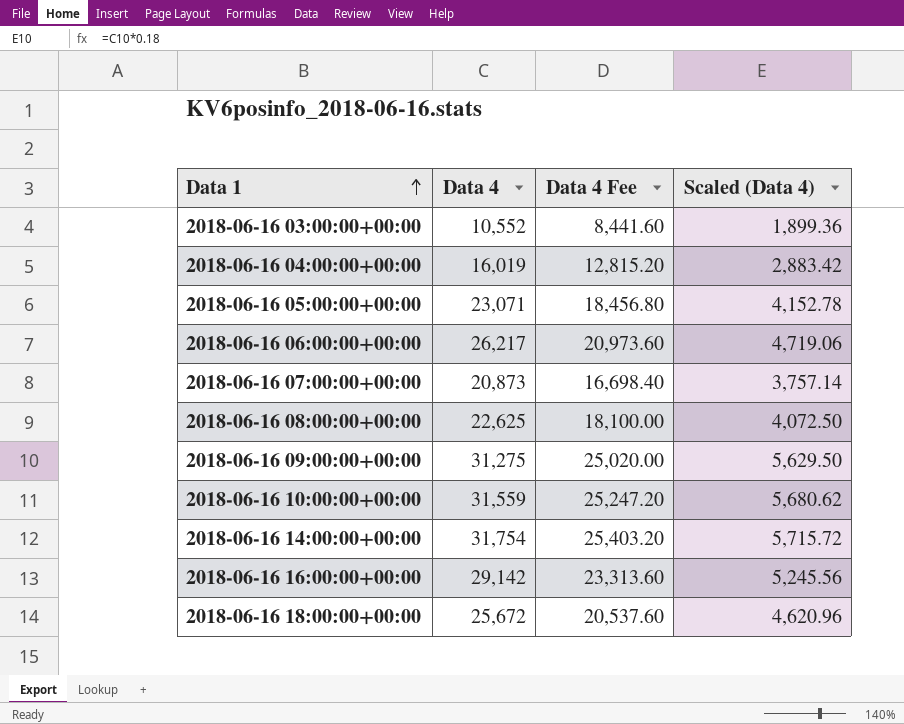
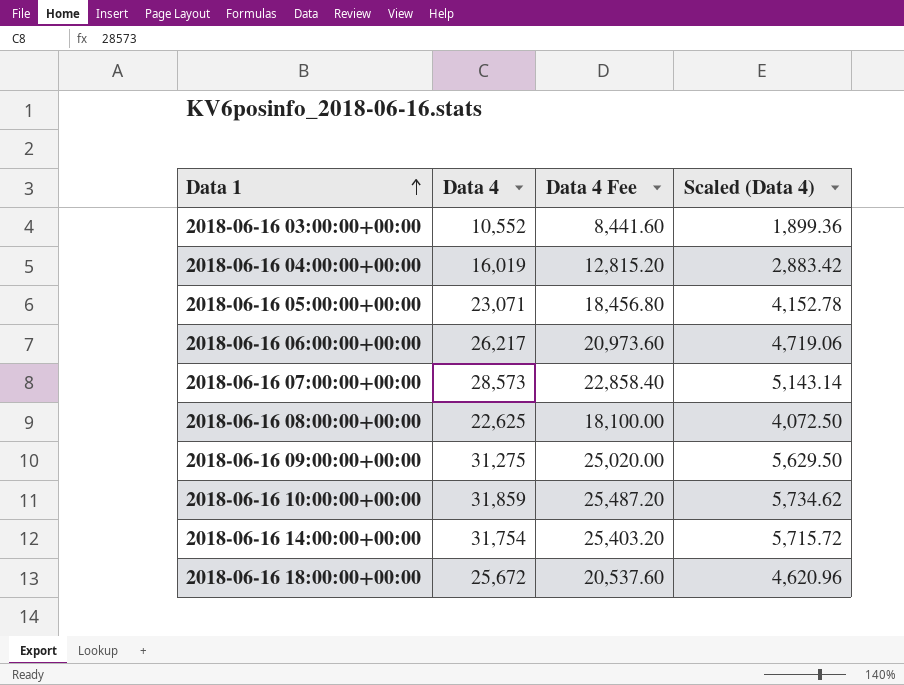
row 2018-06-16 16:00:00+00:00: 29,142 | 23,313.60 | 5,245.56 -> none
2018-06-16 07:00:00+00:00 | Data 4: 20,873 -> 28,573
2018-06-16 07:00:00+00:00 | Data 4 Fee: 16,698.40 -> 22,858.40
2018-06-16 07:00:00+00:00 | Scaled (Data 4): 3,757.14 -> 5,143.14
2018-06-16 10:00:00+00:00 | Data 4: 31,559 -> 31,859
2018-06-16 10:00:00+00:00 | Data 4 Fee: 25,247.20 -> 25,487.20
2018-06-16 10:00:00+00:00 | Scaled (Data 4): 5,680.62 -> 5,734.62

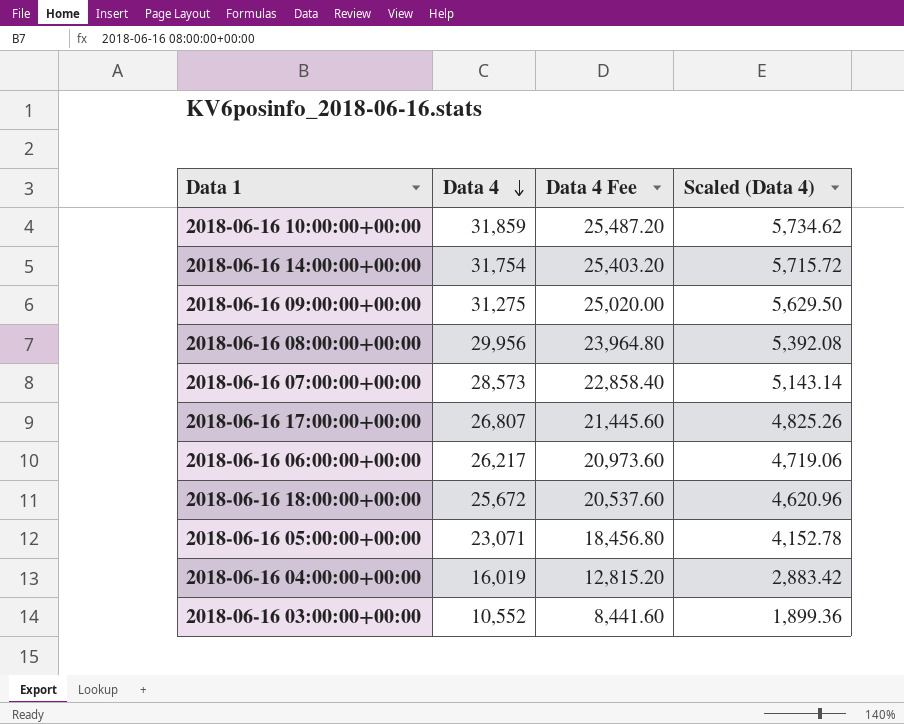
row order: Data 1 ascending -> Data 4 descending
2018-06-16 08:00:00+00:00 | Data 4: 22,625 -> 29,956
2018-06-16 08:00:00+00:00 | Data 4 Fee: 18,100.00 -> 23,964.80
2018-06-16 08:00:00+00:00 | Scaled (Data 4): 4,072.50 -> 5,392.08
row 2018-06-16 17:00:00+00:00: none -> 26,807 | 21,445.60 | 4,825.26

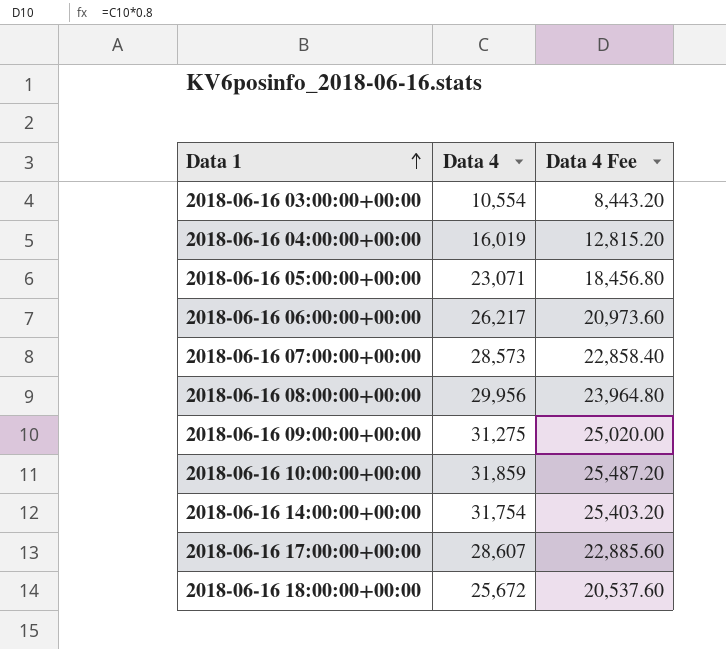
row order: Data 4 descending -> Data 1 ascending
column Scaled (Data 4) | formula: [Data 4] * 0.18 -> none
2018-06-16 03:00:00+00:00 | Data 4: 10,552 -> 10,554
2018-06-16 03:00:00+00:00 | Data 4 Fee: 8,441.60 -> 8,443.20
2018-06-16 17:00:00+00:00 | Data 4: 26,807 -> 28,607
2018-06-16 17:00:00+00:00 | Data 4 Fee: 21,445.60 -> 22,885.60

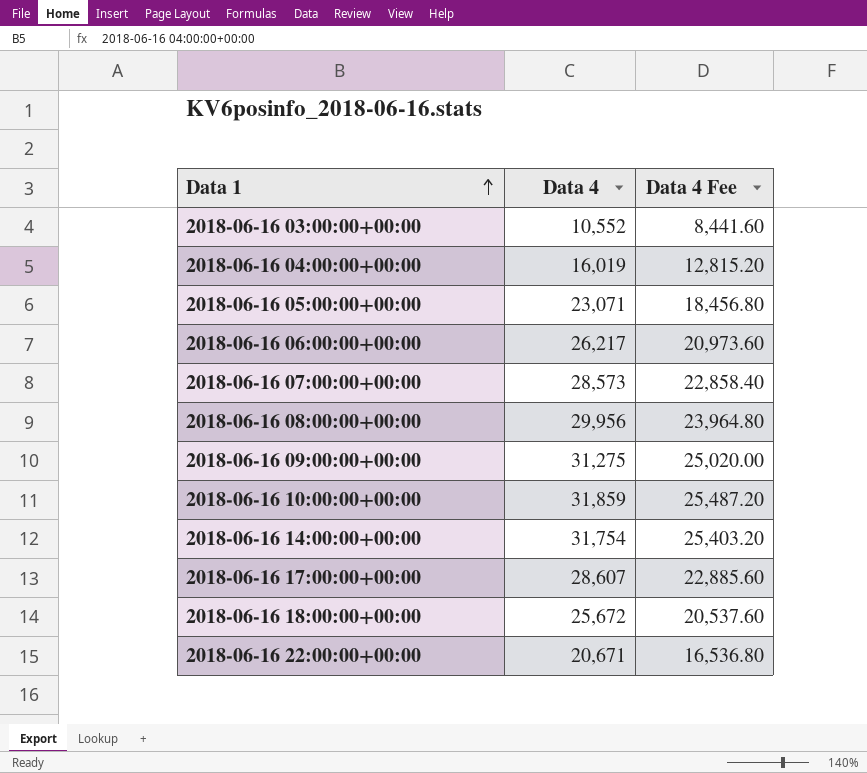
2018-06-16 03:00:00+00:00 | Data 4: 10,554 -> 10,552
2018-06-16 03:00:00+00:00 | Data 4 Fee: 8,443.20 -> 8,441.60
row 2018-06-16 22:00:00+00:00: none -> 20,671 | 16,536.80

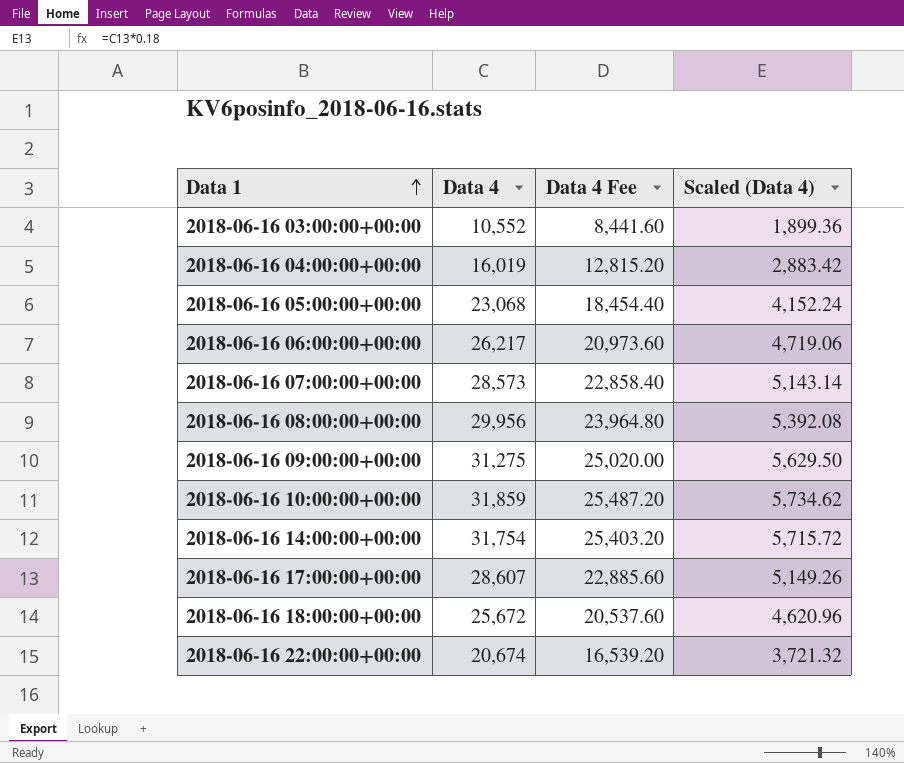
column Scaled (Data 4) | formula: none -> [Data 4] * 0.18
2018-06-16 05:00:00+00:00 | Data 4: 23,071 -> 23,068
2018-06-16 05:00:00+00:00 | Data 4 Fee: 18,456.80 -> 18,454.40
2018-06-16 22:00:00+00:00 | Data 4: 20,671 -> 20,674
2018-06-16 22:00:00+00:00 | Data 4 Fee: 16,536.80 -> 16,539.20

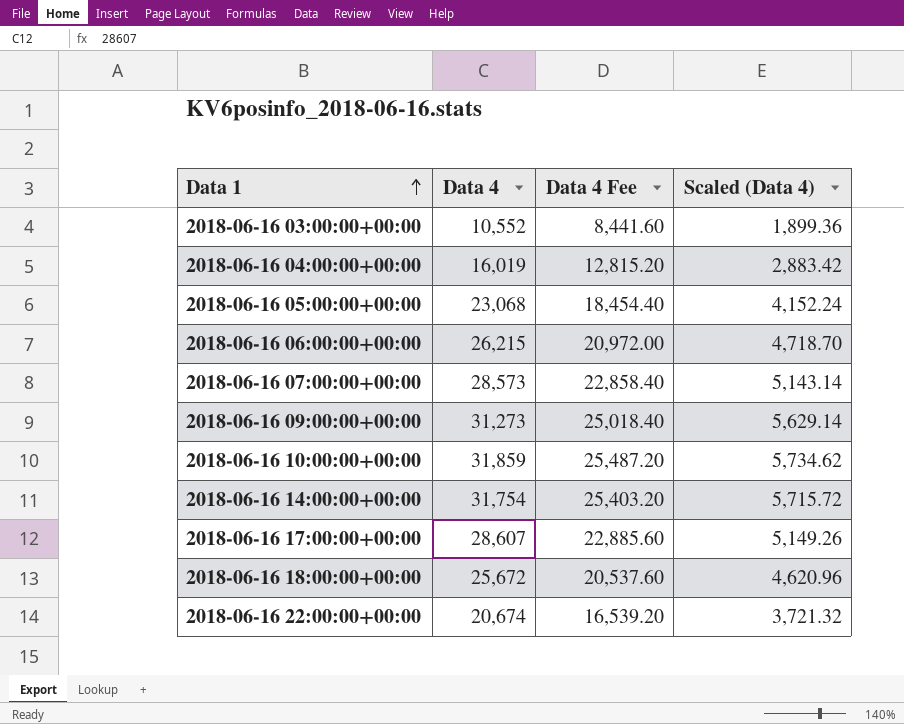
row 2018-06-16 08:00:00+00:00: 29,956 | 23,964.80 | 5,392.08 -> none
2018-06-16 06:00:00+00:00 | Data 4: 26,217 -> 26,215
2018-06-16 06:00:00+00:00 | Data 4 Fee: 20,973.60 -> 20,972.00
2018-06-16 06:00:00+00:00 | Scaled (Data 4): 4,719.06 -> 4,718.70
2018-06-16 09:00:00+00:00 | Data 4: 31,275 -> 31,273
2018-06-16 09:00:00+00:00 | Data 4 Fee: 25,020.00 -> 25,018.40
2018-06-16 09:00:00+00:00 | Scaled (Data 4): 5,629.50 -> 5,629.14

